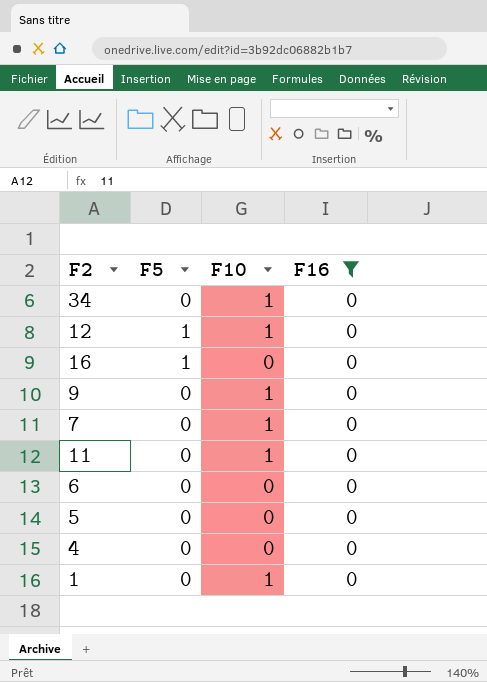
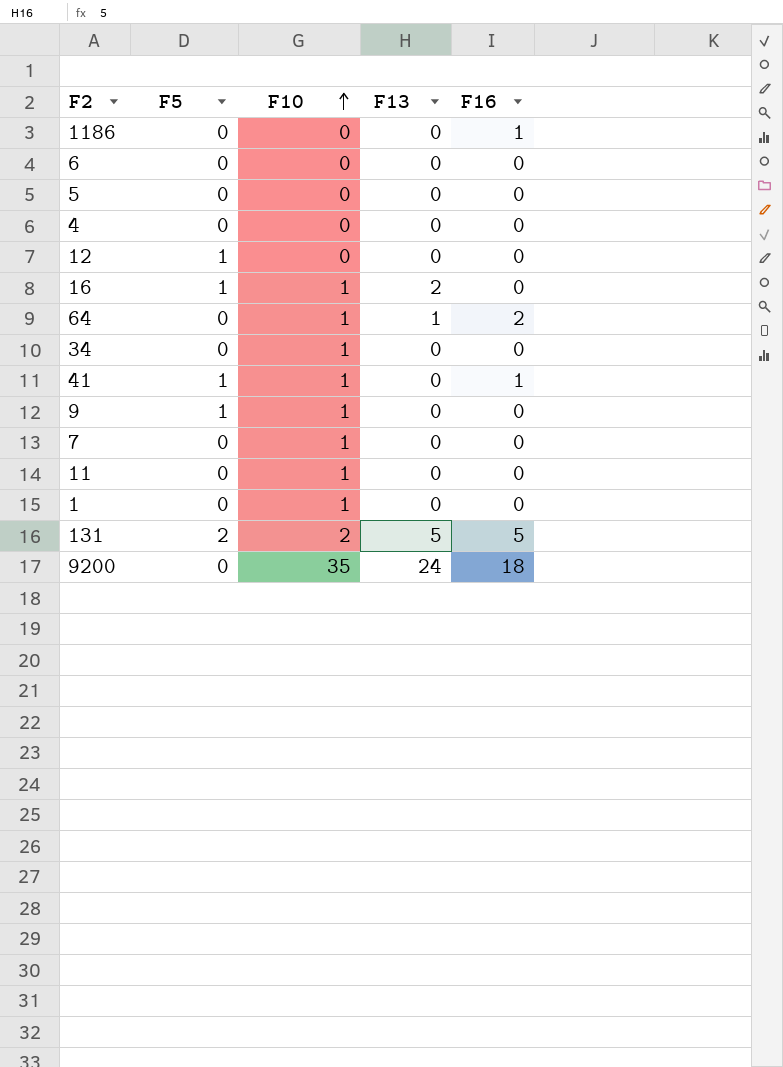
filter: F16 = 0 -> none
row order: none -> F10 ascending
column F13 | position: none -> 4
12 | F10: 1 -> 0
16 | F10: 0 -> 1
9 | F5: 0 -> 1

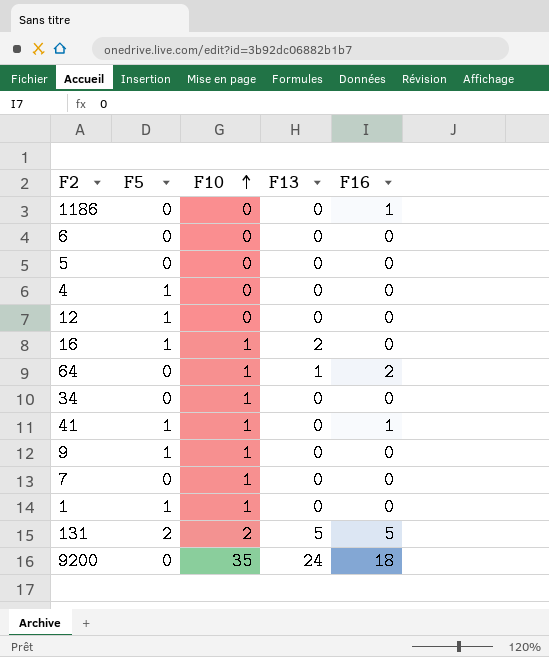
row 11: 0 | 1 | 0 | 0 -> none
4 | F5: 0 -> 1
1 | F5: 0 -> 1

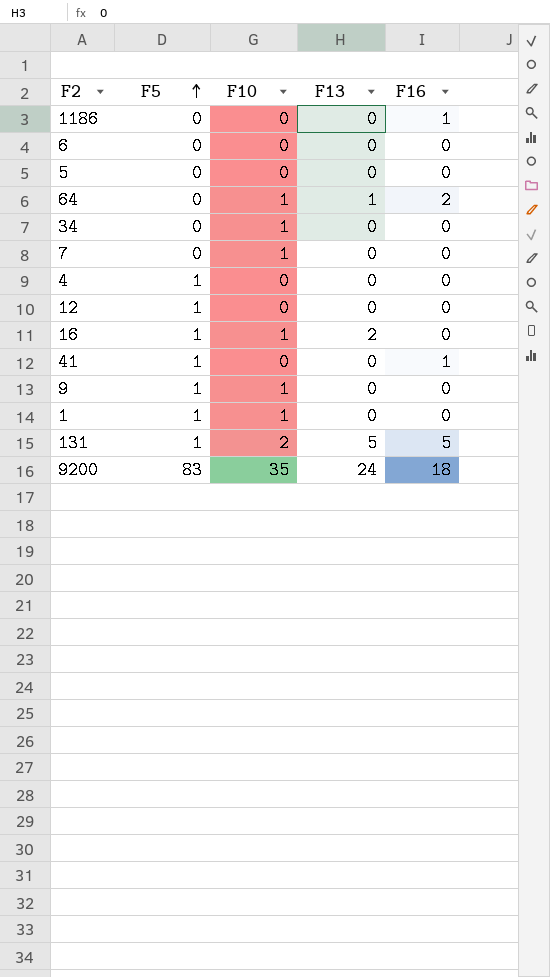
row order: F10 ascending -> F5 ascending
41 | F10: 1 -> 0
131 | F5: 2 -> 1
9200 | F5: 0 -> 83

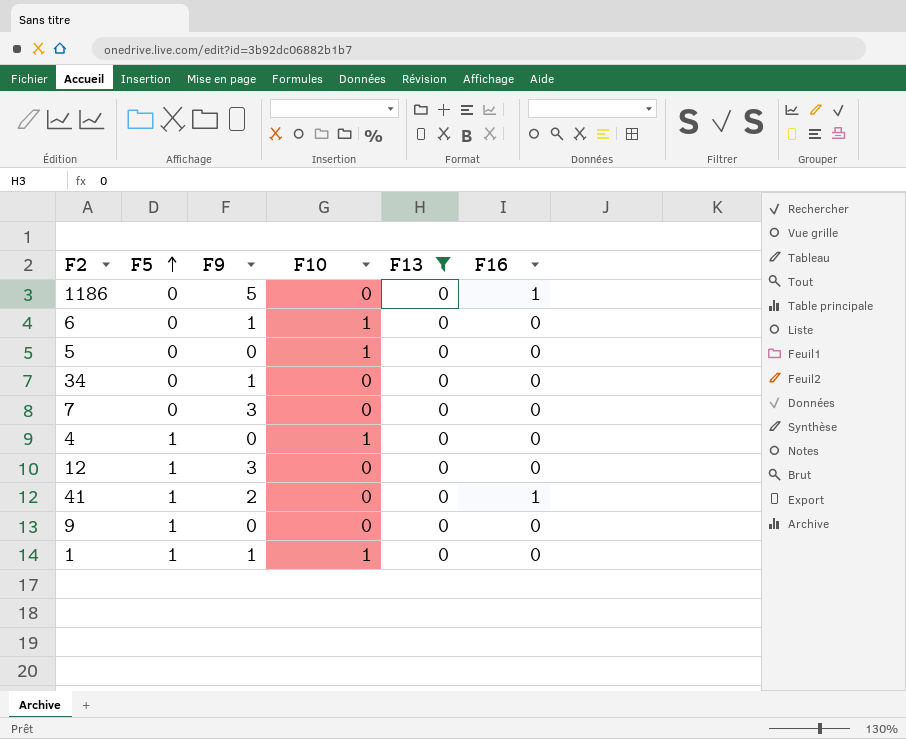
filter: none -> F13 = 0
column F9 | position: none -> 3
6 | F10: 0 -> 1
5 | F10: 0 -> 1
34 | F10: 1 -> 0
7 | F10: 1 -> 0
4 | F10: 0 -> 1
9 | F10: 1 -> 0

